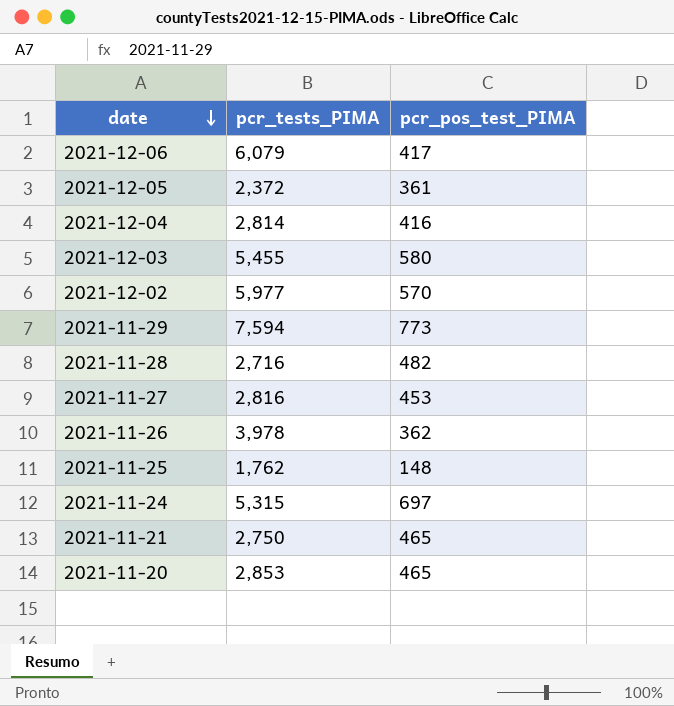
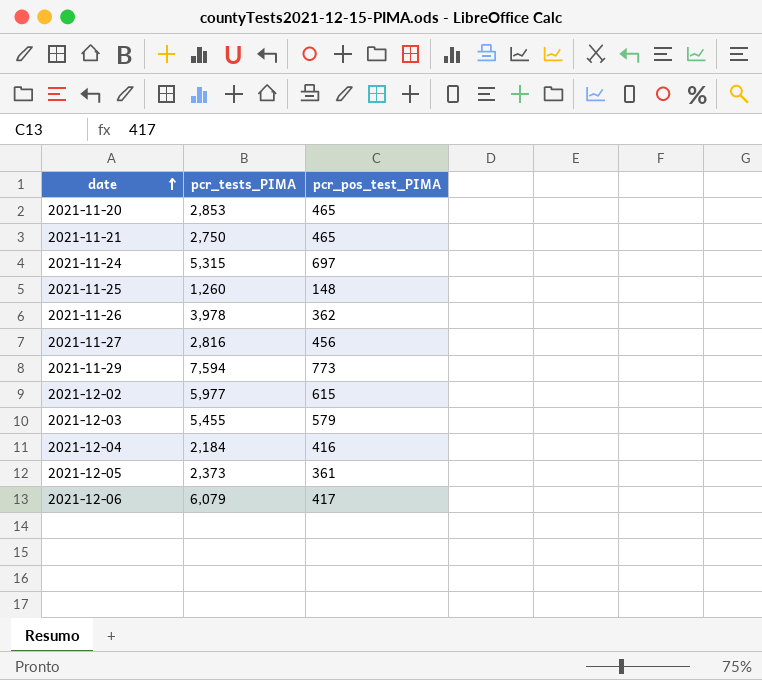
row order: date descending -> date ascending
row 2021-11-28: 2,716 | 482 -> none
2021-11-25 | pcr_tests_PIMA: 1,762 -> 1,260
2021-11-27 | pcr_pos_test_PIMA: 453 -> 456
2021-12-02 | pcr_pos_test_PIMA: 570 -> 615
2021-12-03 | pcr_pos_test_PIMA: 580 -> 579
2021-12-04 | pcr_tests_PIMA: 2,814 -> 2,184
2021-12-05 | pcr_tests_PIMA: 2,372 -> 2,373

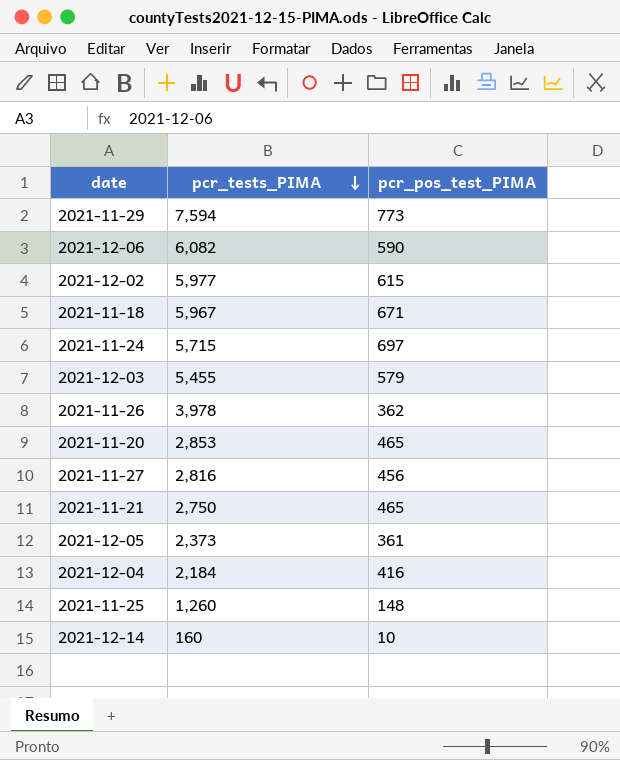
row order: date ascending -> pcr_tests_PIMA descending
2021-12-06 | pcr_tests_PIMA: 6,079 -> 6,082
2021-12-06 | pcr_pos_test_PIMA: 417 -> 590
row 2021-11-18: none -> 5,967 | 671
2021-11-24 | pcr_tests_PIMA: 5,315 -> 5,715
row 2021-12-14: none -> 160 | 10

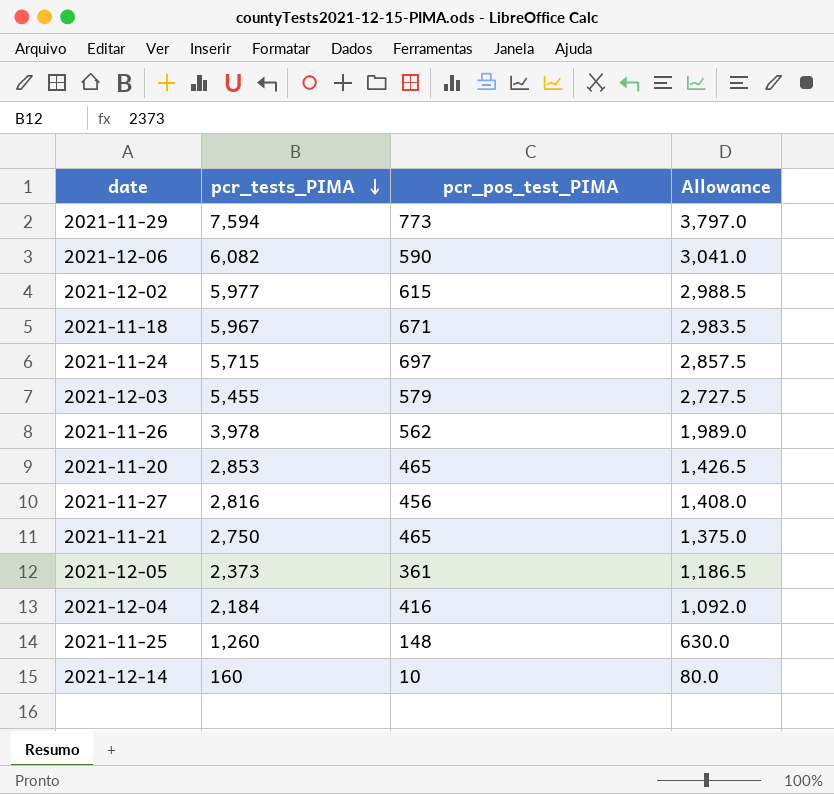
column Allowance | formula: none -> [pcr_tests_PIMA] * 0.5
2021-11-26 | pcr_pos_test_PIMA: 362 -> 562

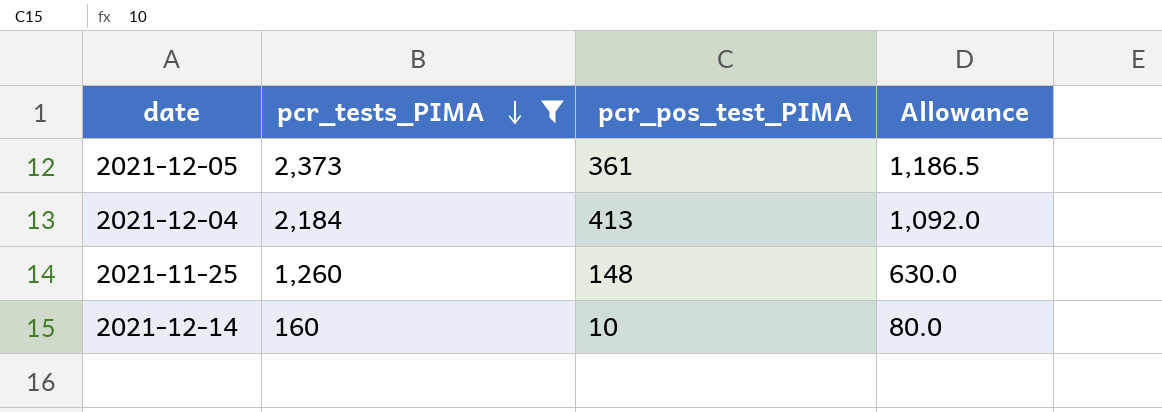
filter: none -> pcr_tests_PIMA <= 2,373
2021-12-04 | pcr_pos_test_PIMA: 416 -> 413

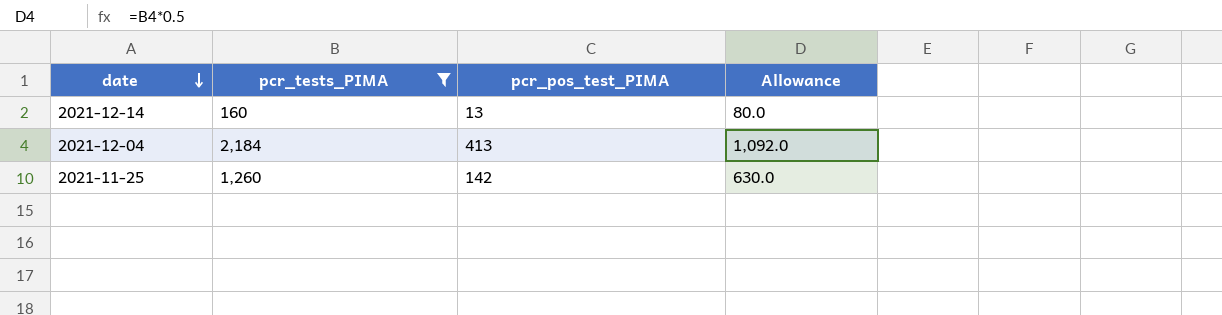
row order: pcr_tests_PIMA descending -> date descending
row 2021-12-05: 2,373 | 361 | 1,186.5 -> none
2021-12-14 | pcr_pos_test_PIMA: 10 -> 13
2021-11-25 | pcr_pos_test_PIMA: 148 -> 142

